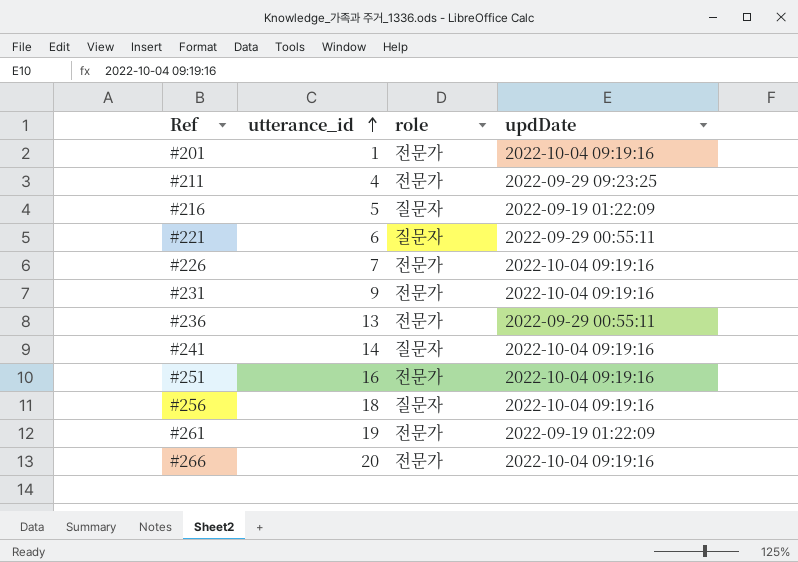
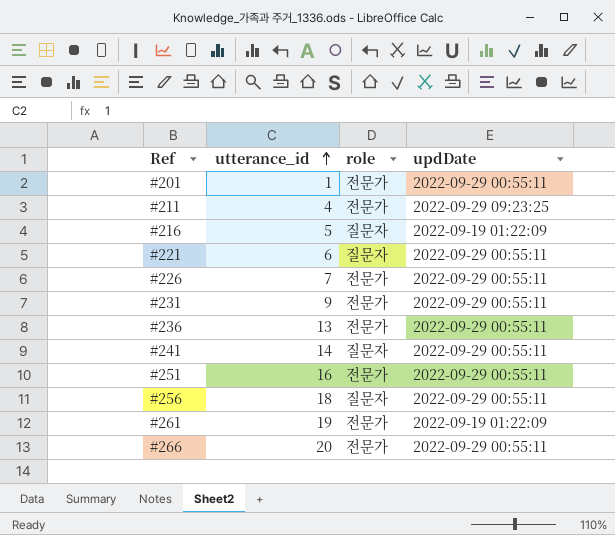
#201 | updDate: 2022-10-04 09:19:16 -> 2022-09-29 00:55:11
#226 | updDate: 2022-10-04 09:19:16 -> 2022-09-29 00:55:11
#231 | updDate: 2022-10-04 09:19:16 -> 2022-09-29 00:55:11
#241 | updDate: 2022-10-04 09:19:16 -> 2022-09-29 00:55:11
#251 | updDate: 2022-10-04 09:19:16 -> 2022-09-29 00:55:11
#256 | updDate: 2022-10-04 09:19:16 -> 2022-09-29 00:55:11
#266 | updDate: 2022-10-04 09:19:16 -> 2022-09-29 00:55:11

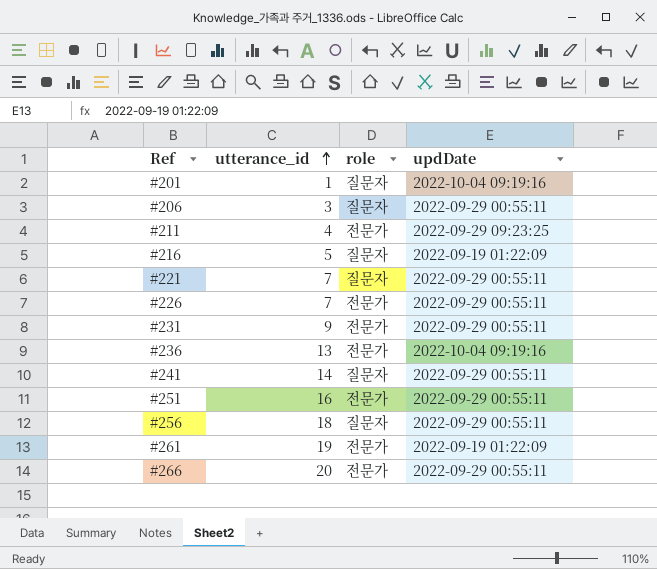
#201 | role: 전문가 -> 질문자
#201 | updDate: 2022-09-29 00:55:11 -> 2022-10-04 09:19:16
row #206: none -> 3 | 질문자 | 2022-09-29 00:55:11
#221 | utterance_id: 6 -> 7
#236 | updDate: 2022-09-29 00:55:11 -> 2022-10-04 09:19:16

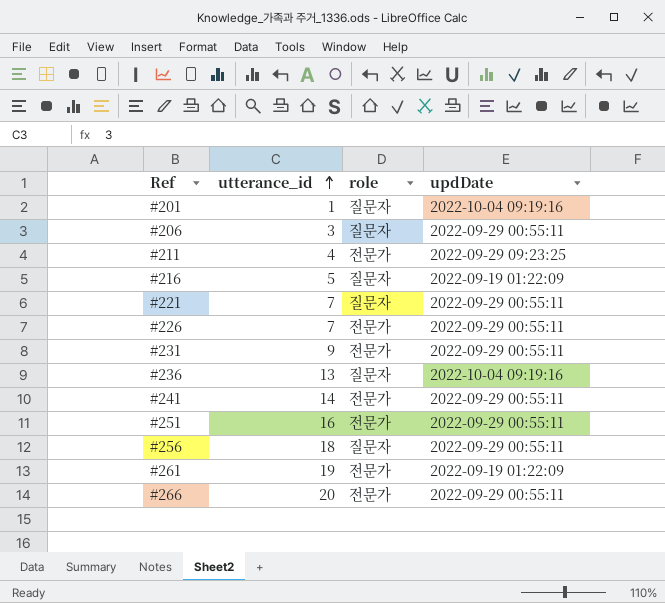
#236 | role: 전문가 -> 질문자
#241 | role: 질문자 -> 전문가

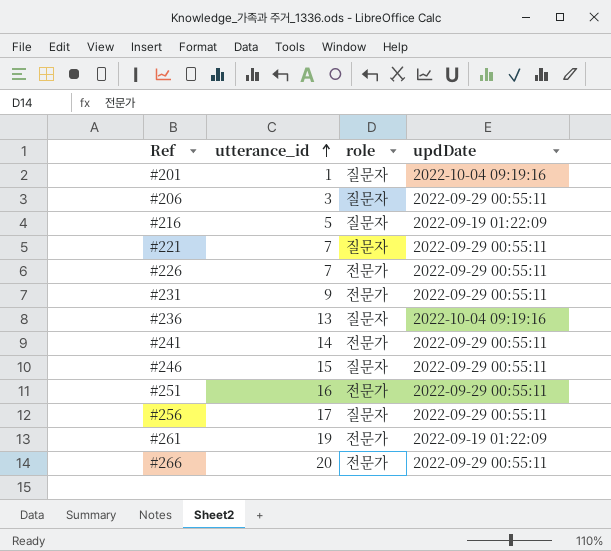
row #211: 4 | 전문가 | 2022-09-29 09:23:25 -> none
row #246: none -> 15 | 질문자 | 2022-09-29 00:55:11
#256 | utterance_id: 18 -> 17

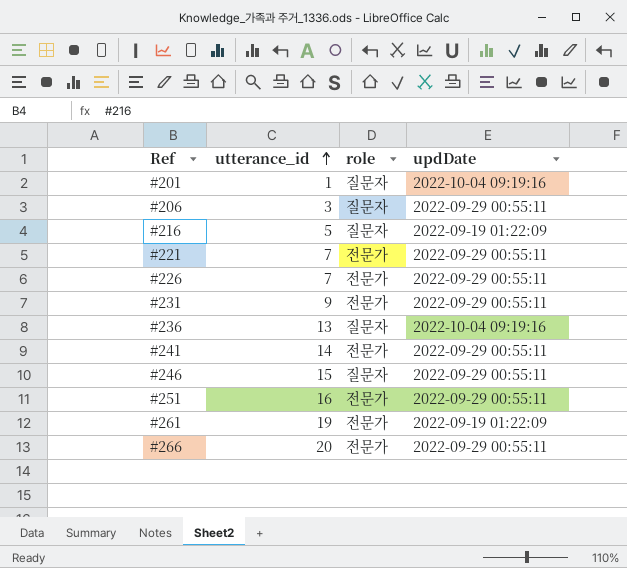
row #256: 17 | 질문자 | 2022-09-29 00:55:11 -> none
#221 | role: 질문자 -> 전문가

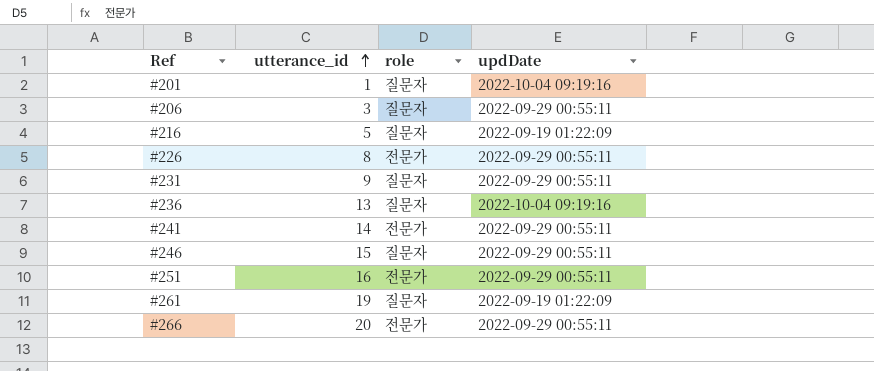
row #221: 7 | 전문가 | 2022-09-29 00:55:11 -> none
#226 | utterance_id: 7 -> 8
#231 | role: 전문가 -> 질문자
#261 | role: 전문가 -> 질문자

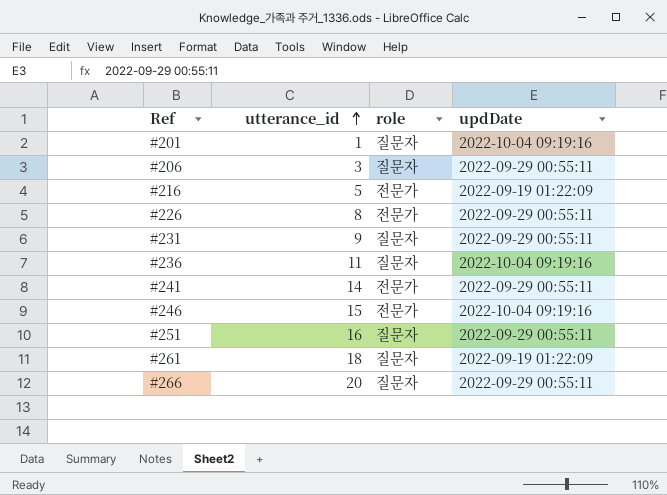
#216 | role: 질문자 -> 전문가
#236 | utterance_id: 13 -> 11
#246 | role: 질문자 -> 전문가
#246 | updDate: 2022-09-29 00:55:11 -> 2022-10-04 09:19:16
#251 | role: 전문가 -> 질문자
#261 | utterance_id: 19 -> 18
#266 | role: 전문가 -> 질문자

